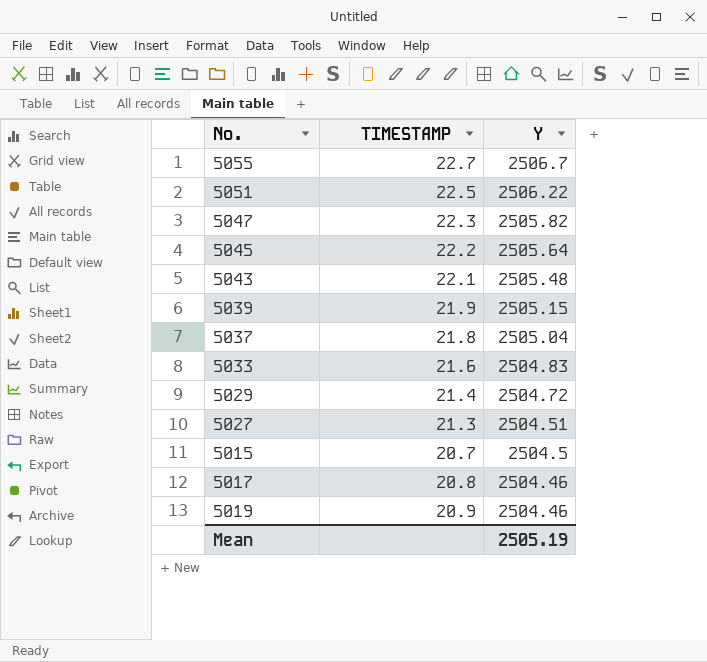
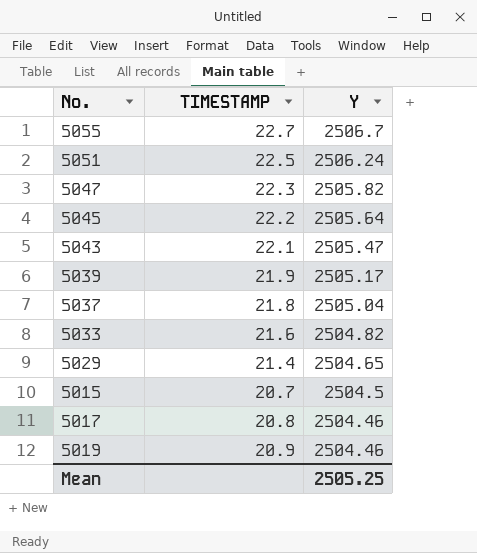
row 5027: 21.3 | 2504.51 -> none
5051 | Y: 2506.22 -> 2506.24
5043 | Y: 2505.48 -> 2505.47
5039 | Y: 2505.15 -> 2505.17
5033 | Y: 2504.83 -> 2504.82
5029 | Y: 2504.72 -> 2504.65
Mean | Y: 2505.19 -> 2505.25

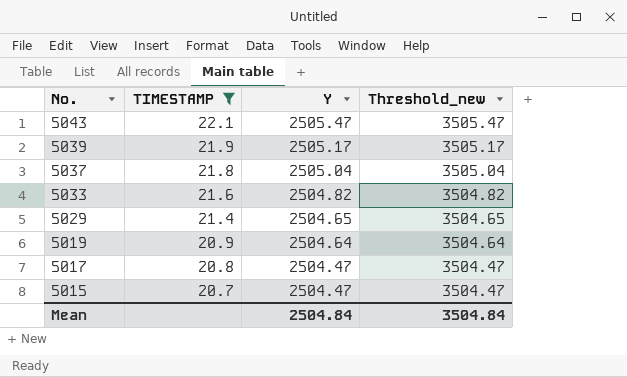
filter: none -> TIMESTAMP <= 22.1
row order: Y descending -> No. descending
column Threshold_new | formula: none -> [Y] + 1000
5019 | Y: 2504.46 -> 2504.64
5017 | Y: 2504.46 -> 2504.47
5015 | Y: 2504.5 -> 2504.47
Mean | Y: 2505.25 -> 2504.84

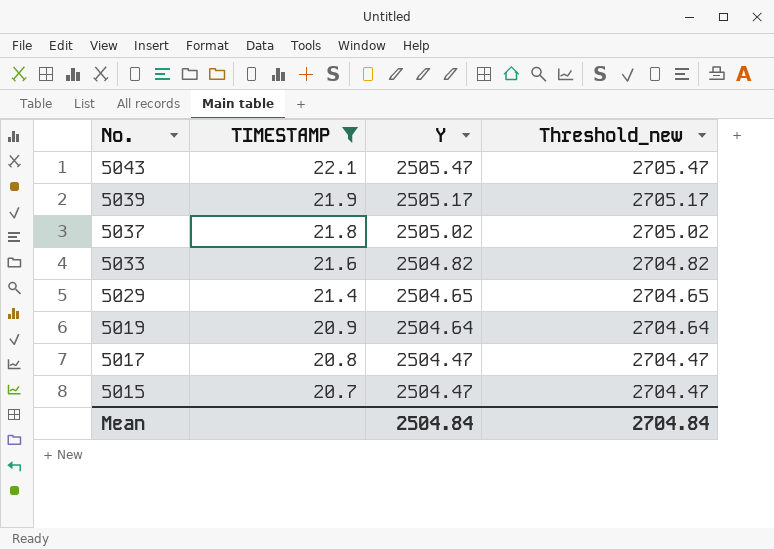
column Threshold_new | formula: [Y] + 1000 -> [Y] + 200
5037 | Y: 2505.04 -> 2505.02
Mean | Threshold_new: 3504.84 -> 2704.84

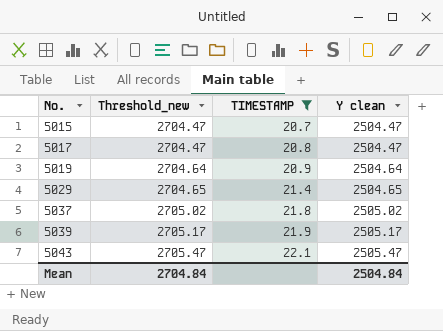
row order: No. descending -> No. ascending
column Threshold_new | position: 4 -> 2
column name: Y -> Y clean
row 5033: 21.6 | 2504.82 | 2704.82 -> none

